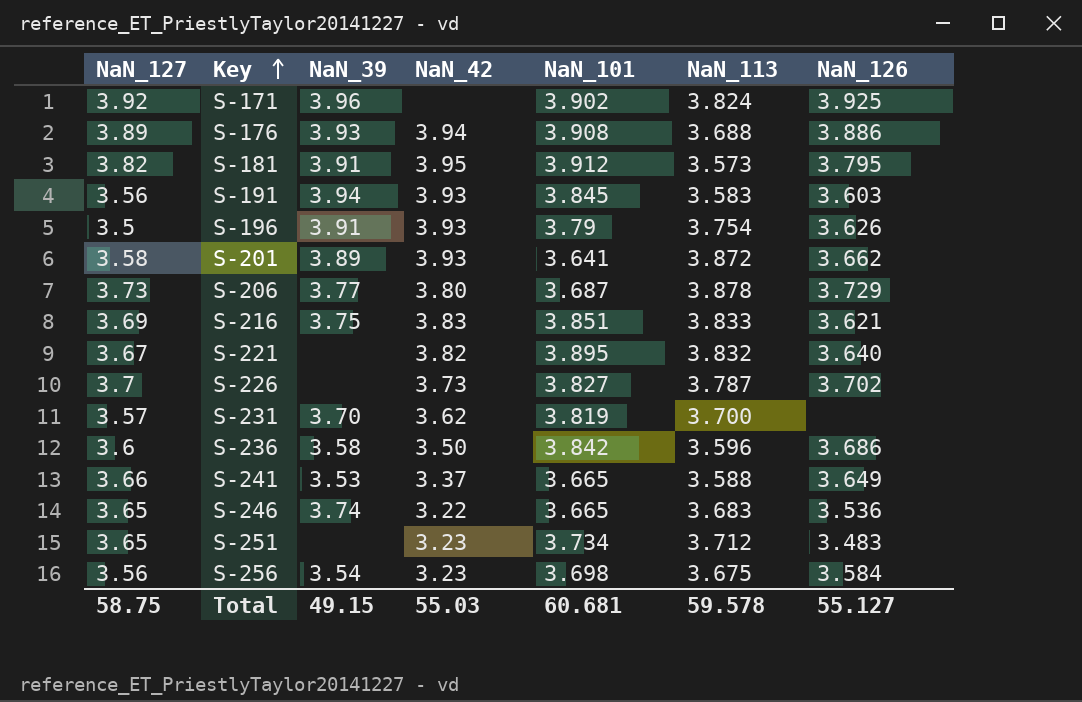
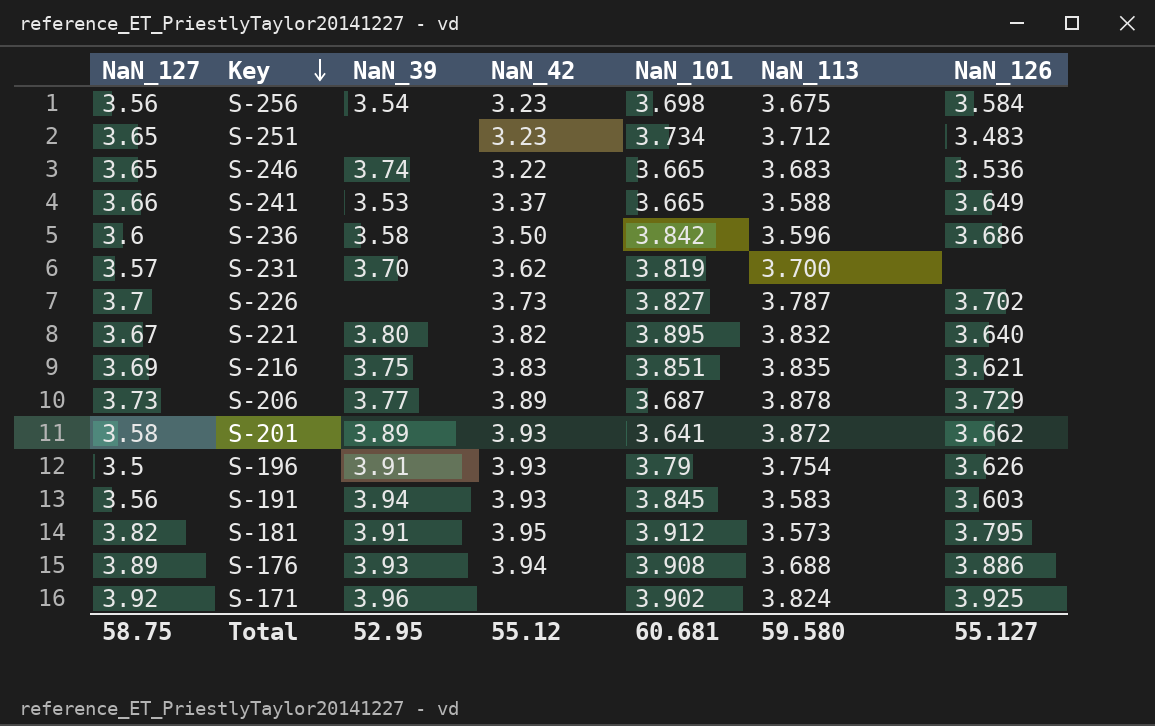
row order: Key ascending -> Key descending
S-221 | NaN_39: none -> 3.80
S-216 | NaN_113: 3.833 -> 3.835
S-206 | NaN_42: 3.80 -> 3.89
Total | NaN_39: 49.15 -> 52.95
Total | NaN_42: 55.03 -> 55.12
Total | NaN_113: 59.578 -> 59.580

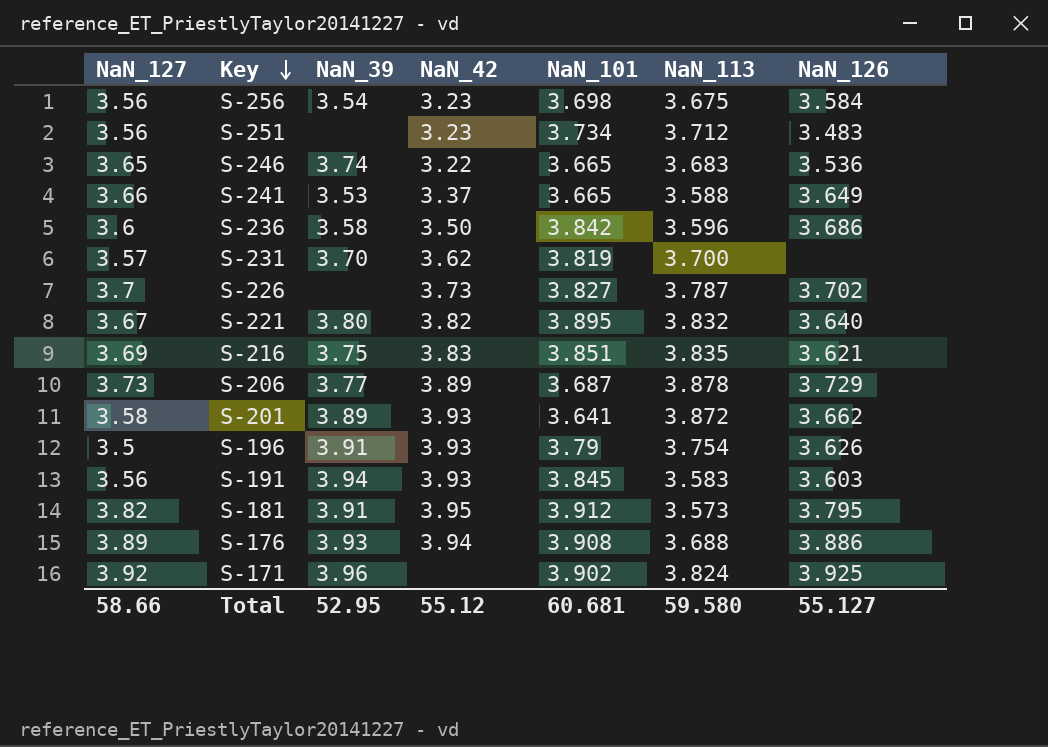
S-251 | NaN_127: 3.65 -> 3.56
Total | NaN_127: 58.75 -> 58.66

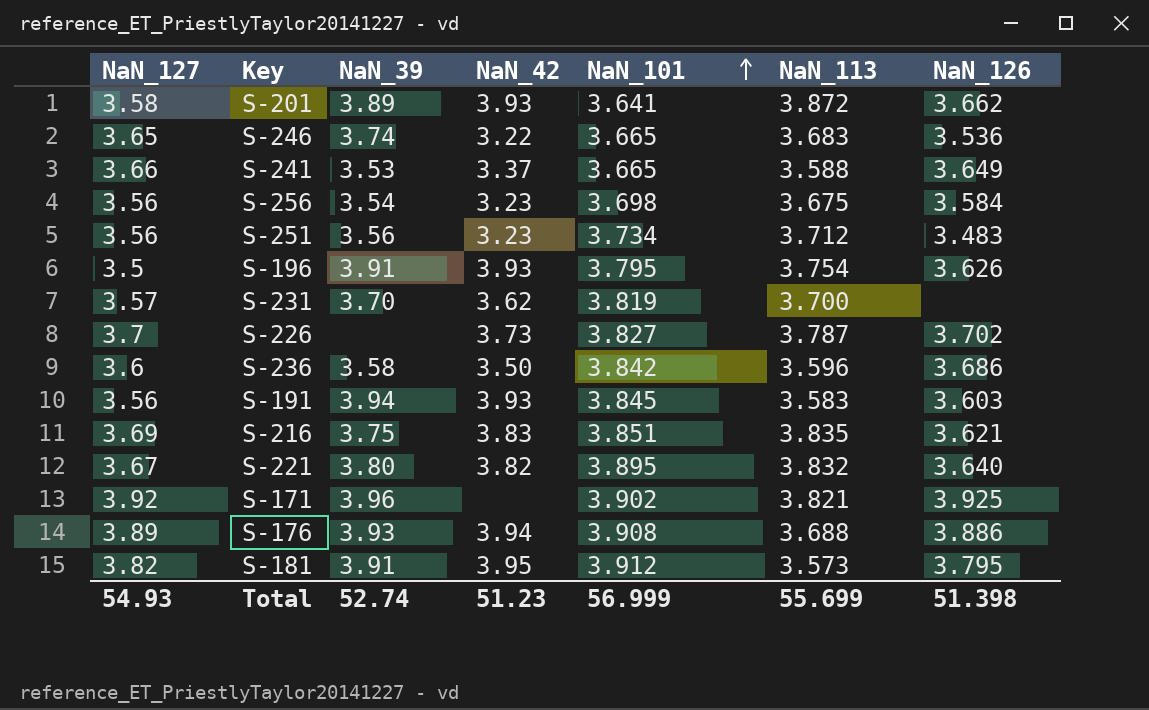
row order: Key descending -> NaN_101 ascending
row S-206: 3.73 | 3.77 | 3.89 | 3.687 | 3.878 | 3.729 -> none
S-251 | NaN_39: none -> 3.56
S-196 | NaN_101: 3.79 -> 3.795
S-171 | NaN_113: 3.824 -> 3.821
Total | NaN_127: 58.66 -> 54.93
Total | NaN_39: 52.95 -> 52.74
Total | NaN_42: 55.12 -> 51.23
Total | NaN_101: 60.681 -> 56.999
Total | NaN_113: 59.580 -> 55.699
Total | NaN_126: 55.127 -> 51.398

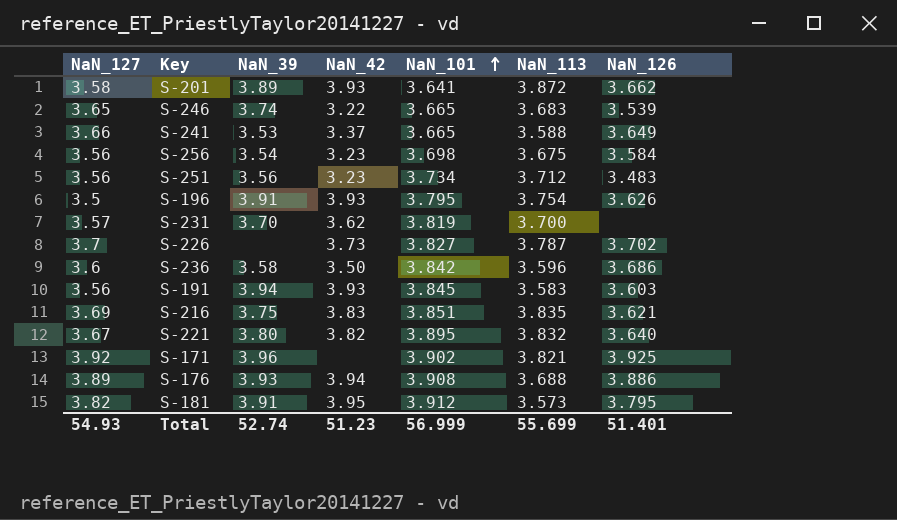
S-246 | NaN_126: 3.536 -> 3.539
Total | NaN_126: 51.398 -> 51.401

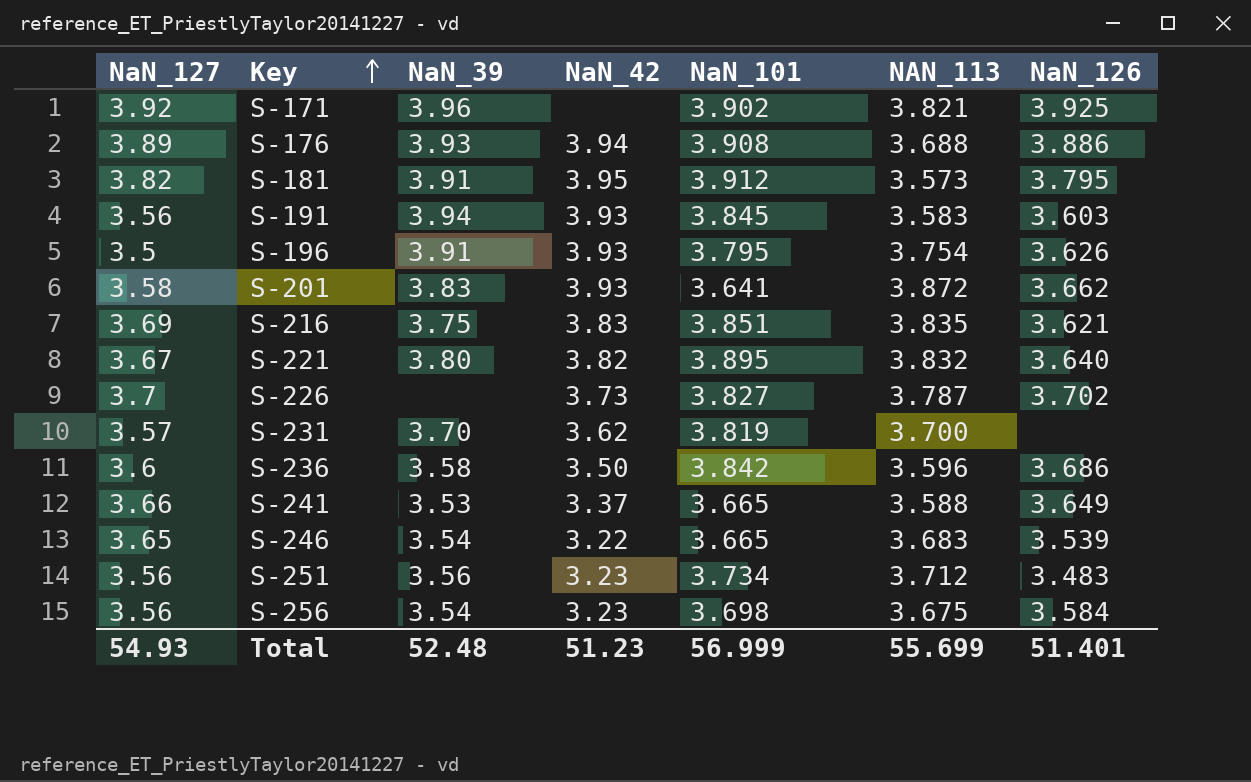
row order: NaN_101 ascending -> Key ascending
column name: NaN_113 -> NAN_113
S-201 | NaN_39: 3.89 -> 3.83
S-246 | NaN_39: 3.74 -> 3.54
Total | NaN_39: 52.74 -> 52.48

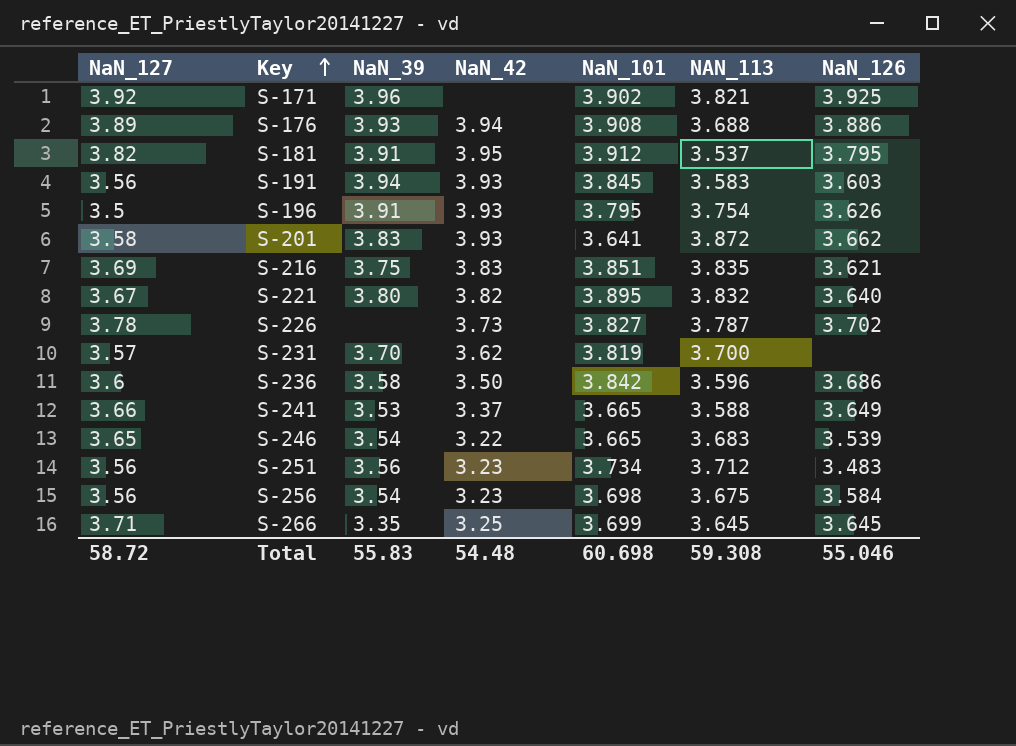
S-181 | NAN_113: 3.573 -> 3.537
S-226 | NaN_127: 3.7 -> 3.78
row S-266: none -> 3.71 | 3.35 | 3.25 | 3.699 | 3.645 | 3.645
Total | NaN_127: 54.93 -> 58.72
Total | NaN_39: 52.48 -> 55.83
Total | NaN_42: 51.23 -> 54.48
Total | NaN_101: 56.999 -> 60.698
Total | NAN_113: 55.699 -> 59.308
Total | NaN_126: 51.401 -> 55.046

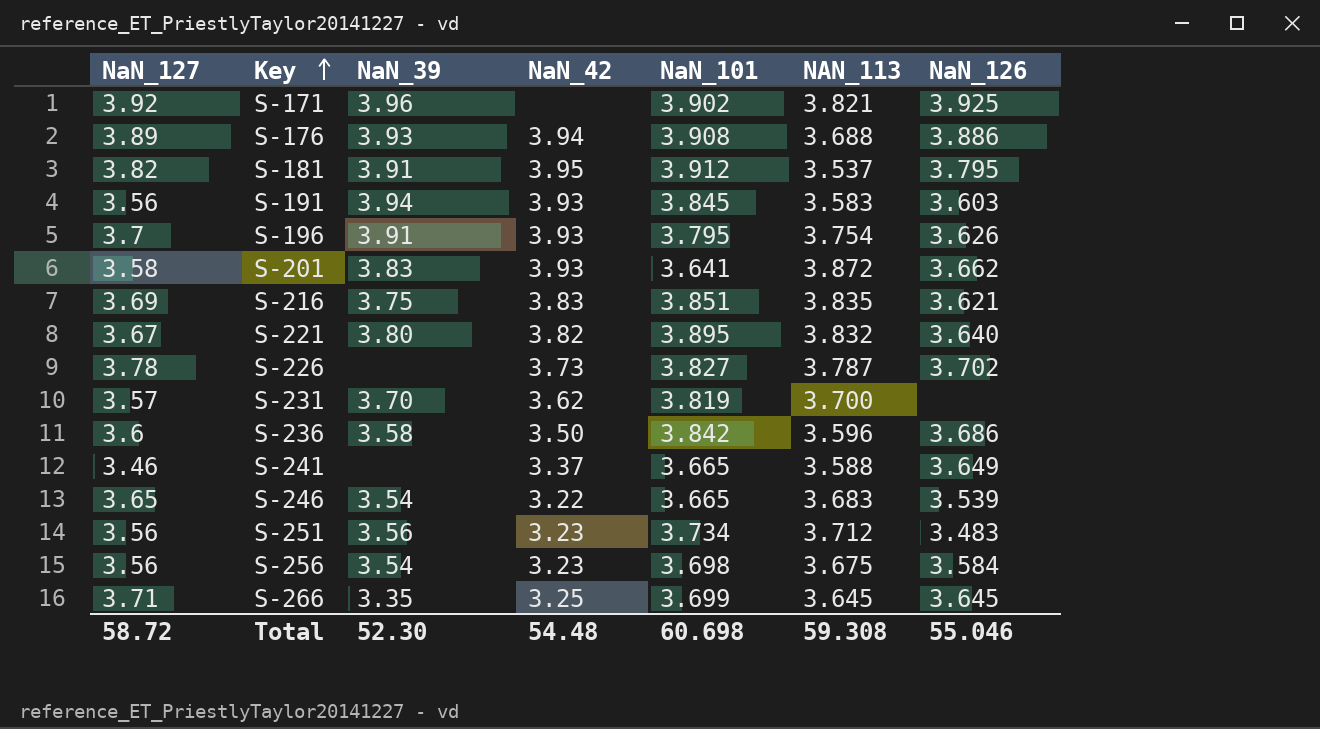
S-196 | NaN_127: 3.5 -> 3.7
S-241 | NaN_127: 3.66 -> 3.46
S-241 | NaN_39: 3.53 -> none
Total | NaN_39: 55.83 -> 52.30

